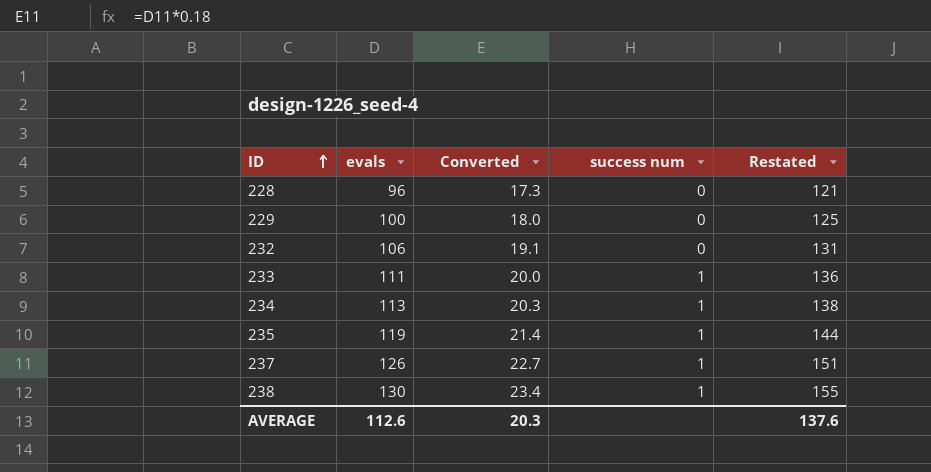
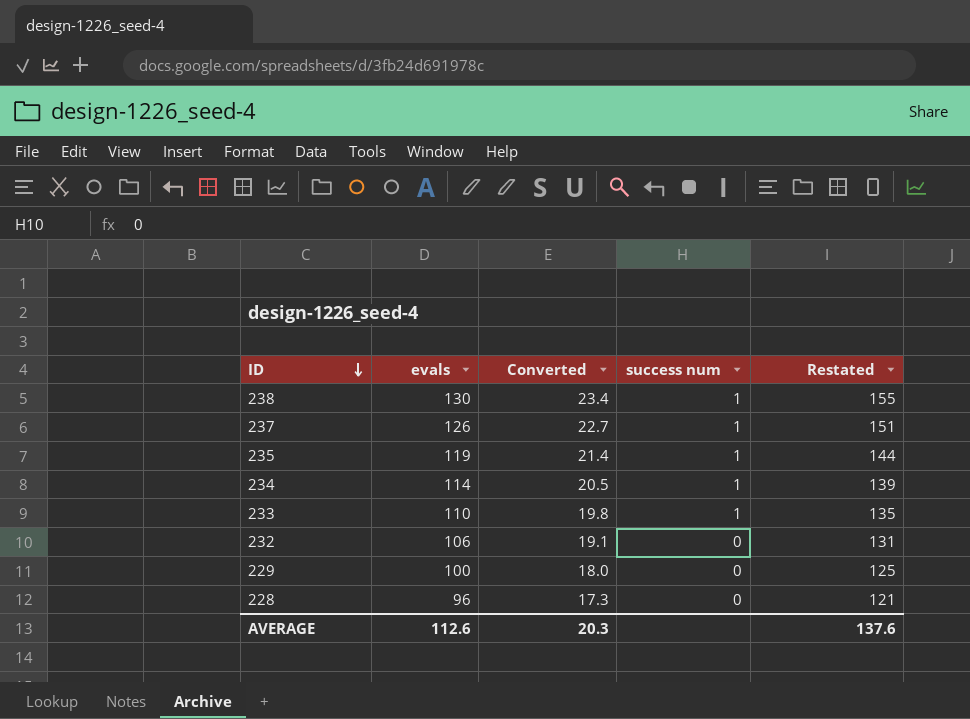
row order: ID ascending -> ID descending
234 | evals: 113 -> 114
234 | Converted: 20.3 -> 20.5
234 | Restated: 138 -> 139
233 | evals: 111 -> 110
233 | Converted: 20.0 -> 19.8
233 | Restated: 136 -> 135

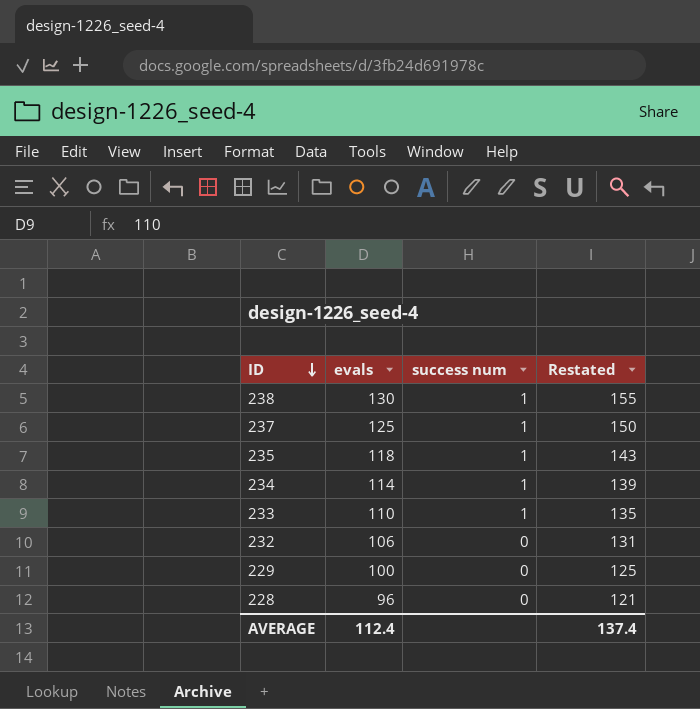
column Converted | formula: [evals] * 0.18 -> none
237 | evals: 126 -> 125
237 | Restated: 151 -> 150
235 | evals: 119 -> 118
235 | Restated: 144 -> 143
AVERAGE | evals: 112.6 -> 112.4
AVERAGE | Restated: 137.6 -> 137.4

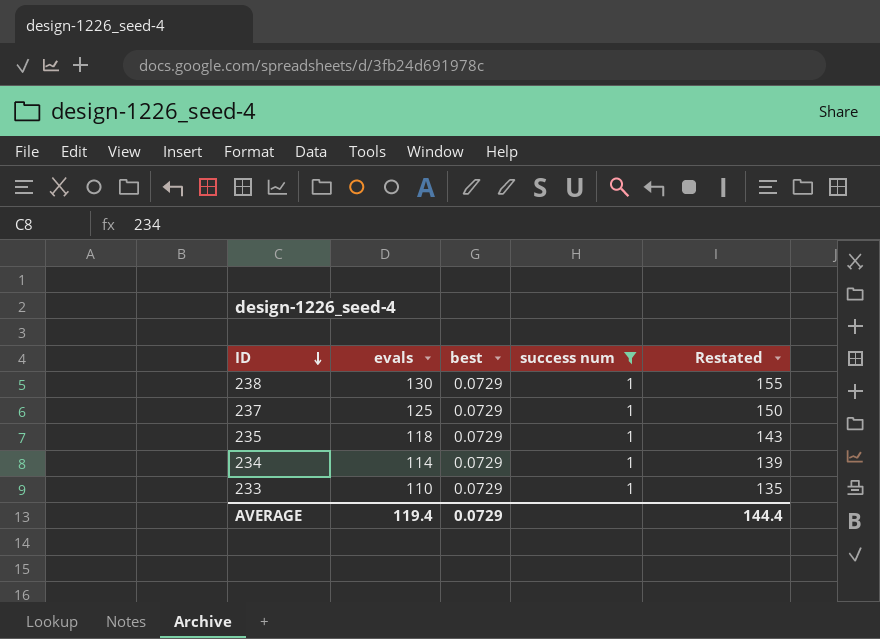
filter: none -> success num = 1
column best | position: none -> 3
AVERAGE | evals: 112.4 -> 119.4
AVERAGE | Restated: 137.4 -> 144.4

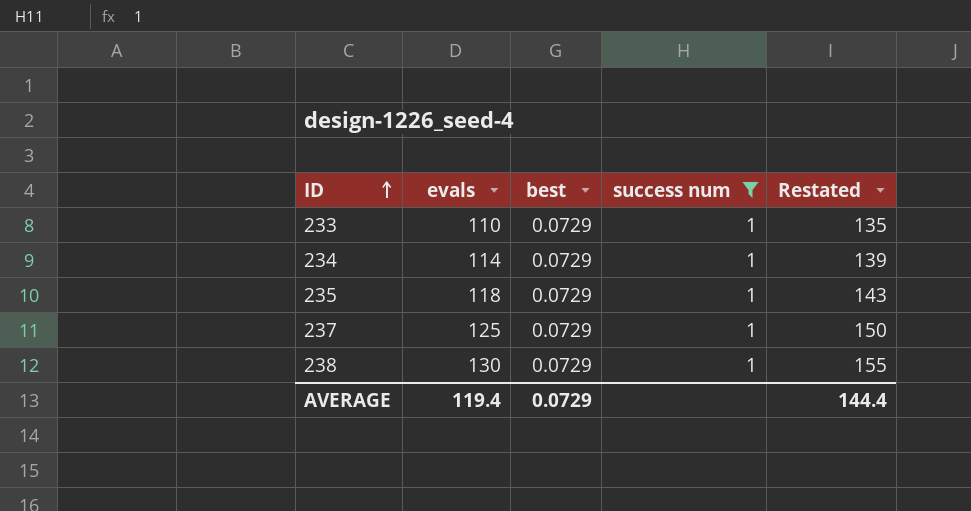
row order: ID descending -> ID ascending

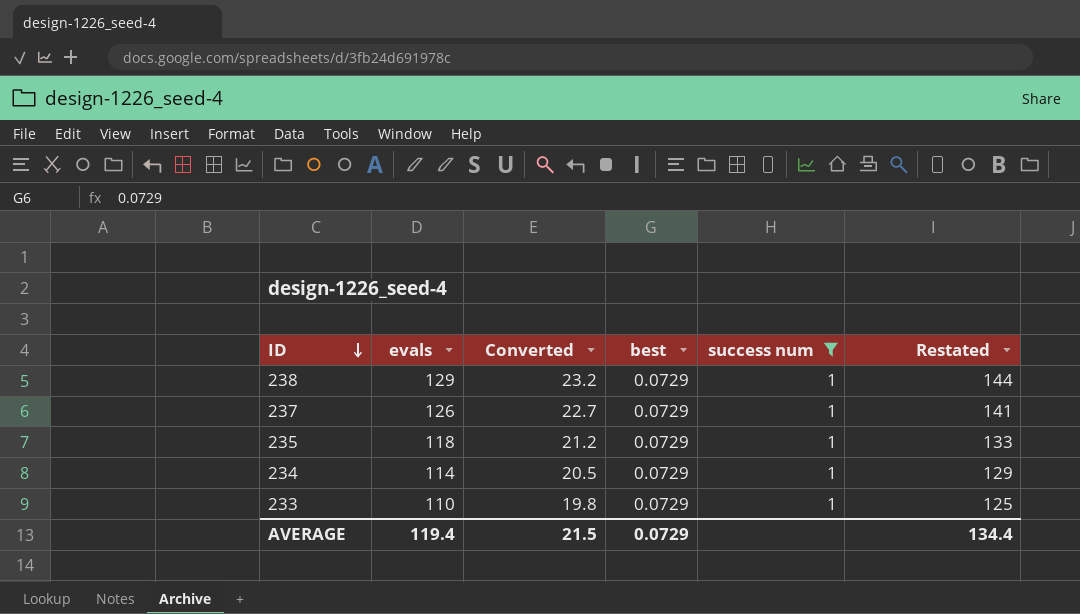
row order: ID ascending -> ID descending
column Converted | formula: none -> [evals] * 0.18
column Restated | formula: [evals] + 25 -> [evals] + 15
238 | evals: 130 -> 129
237 | evals: 125 -> 126
AVERAGE | Restated: 144.4 -> 134.4

